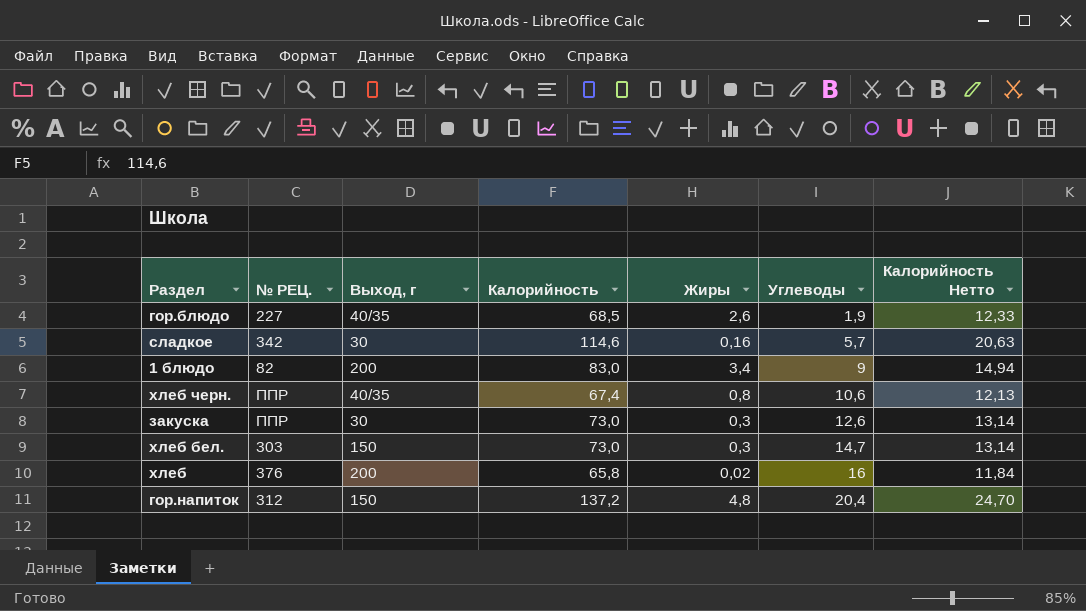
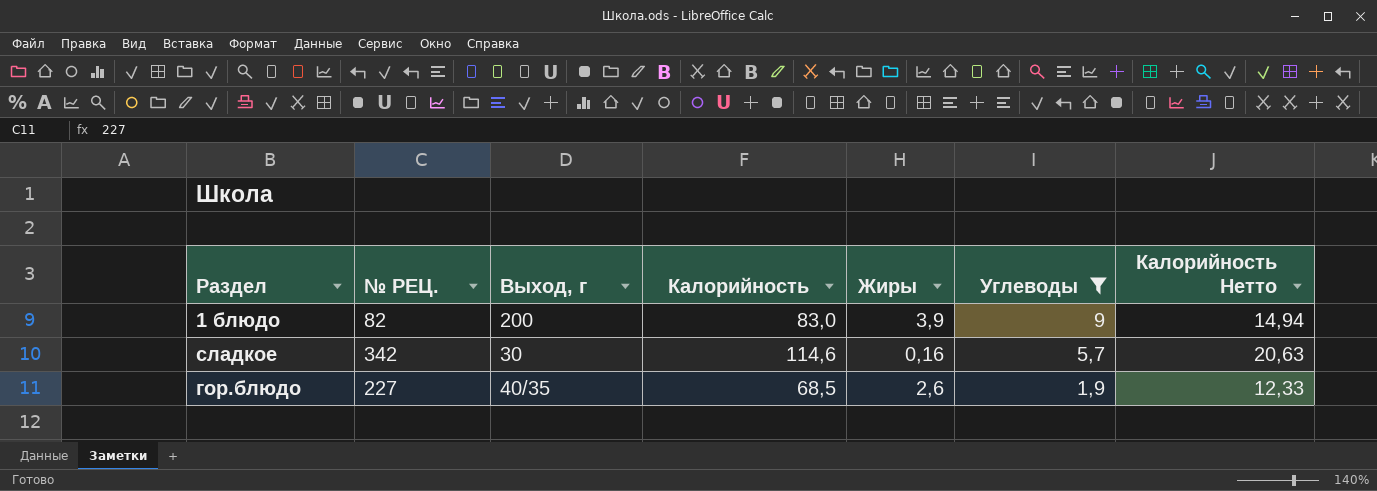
filter: none -> Углеводы <= 9
row order: Углеводы ascending -> Углеводы descending
1 блюдо | Жиры: 3,4 -> 3,9

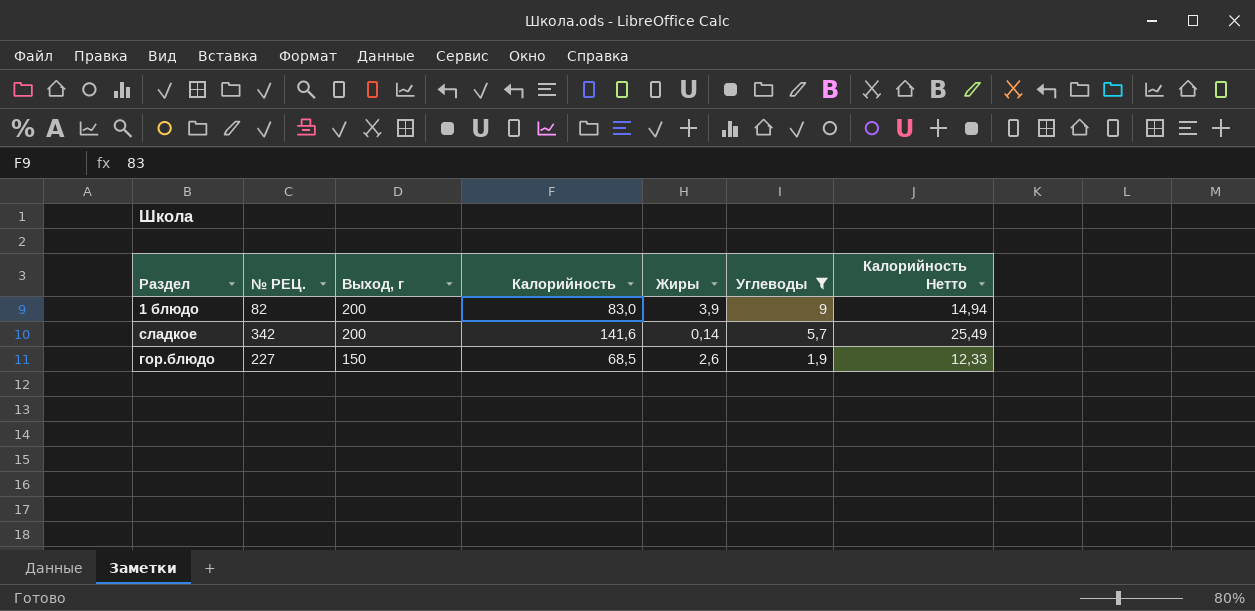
сладкое | Выход, г: 30 -> 200
сладкое | Калорийность: 114,6 -> 141,6
сладкое | Жиры: 0,16 -> 0,14
сладкое | Калорийность Нетто: 20,63 -> 25,49
гор.блюдо | Выход, г: 40/35 -> 150

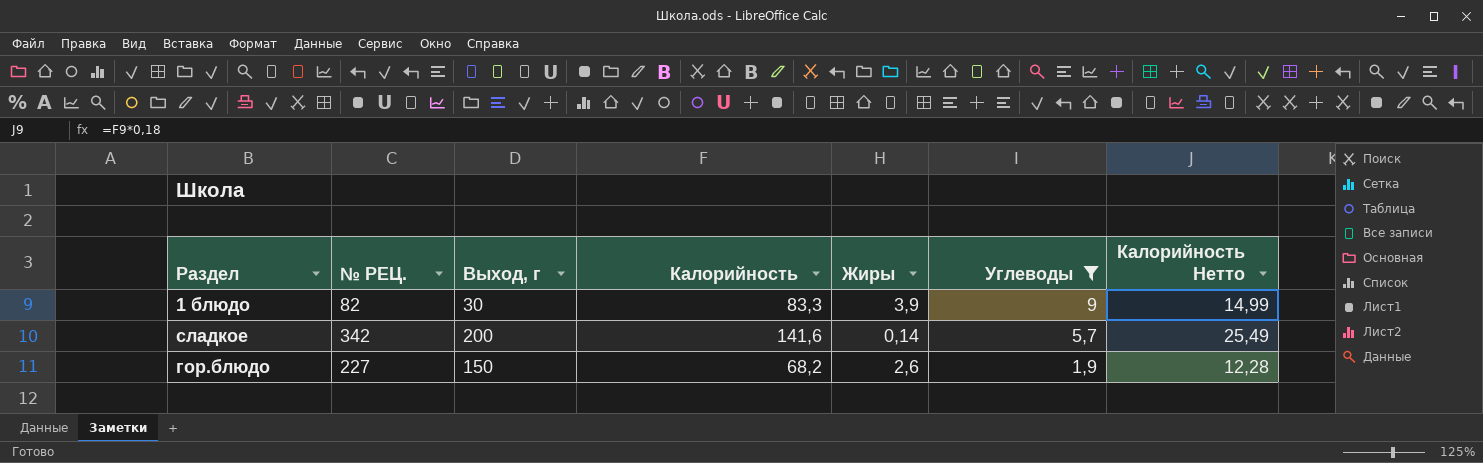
1 блюдо | Выход, г: 200 -> 30
1 блюдо | Калорийность: 83,0 -> 83,3
1 блюдо | Калорийность Нетто: 14,94 -> 14,99
гор.блюдо | Калорийность: 68,5 -> 68,2
гор.блюдо | Калорийность Нетто: 12,33 -> 12,28

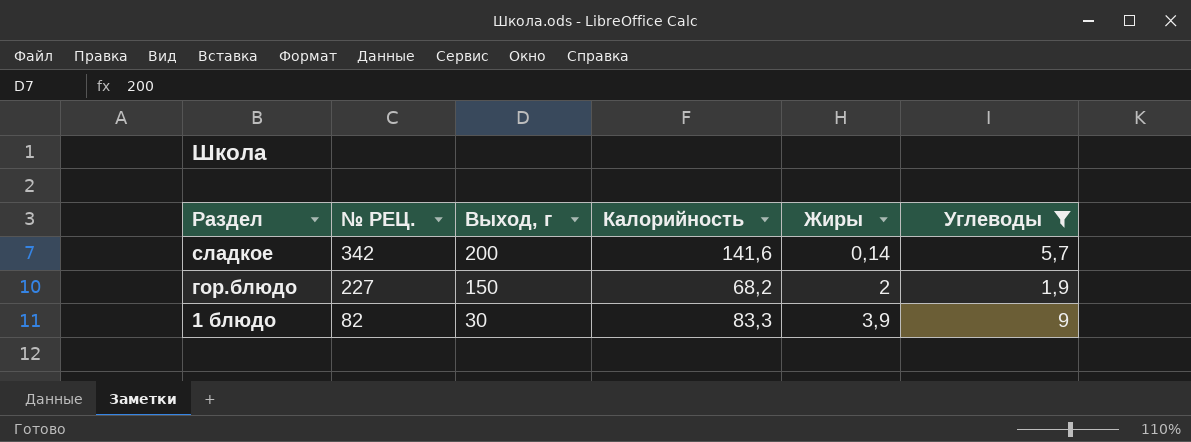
row order: Углеводы descending -> Раздел descending
column Калорийность Нетто | formula: [Калорийность] * 0,18 -> none
гор.блюдо | Жиры: 2,6 -> 2

